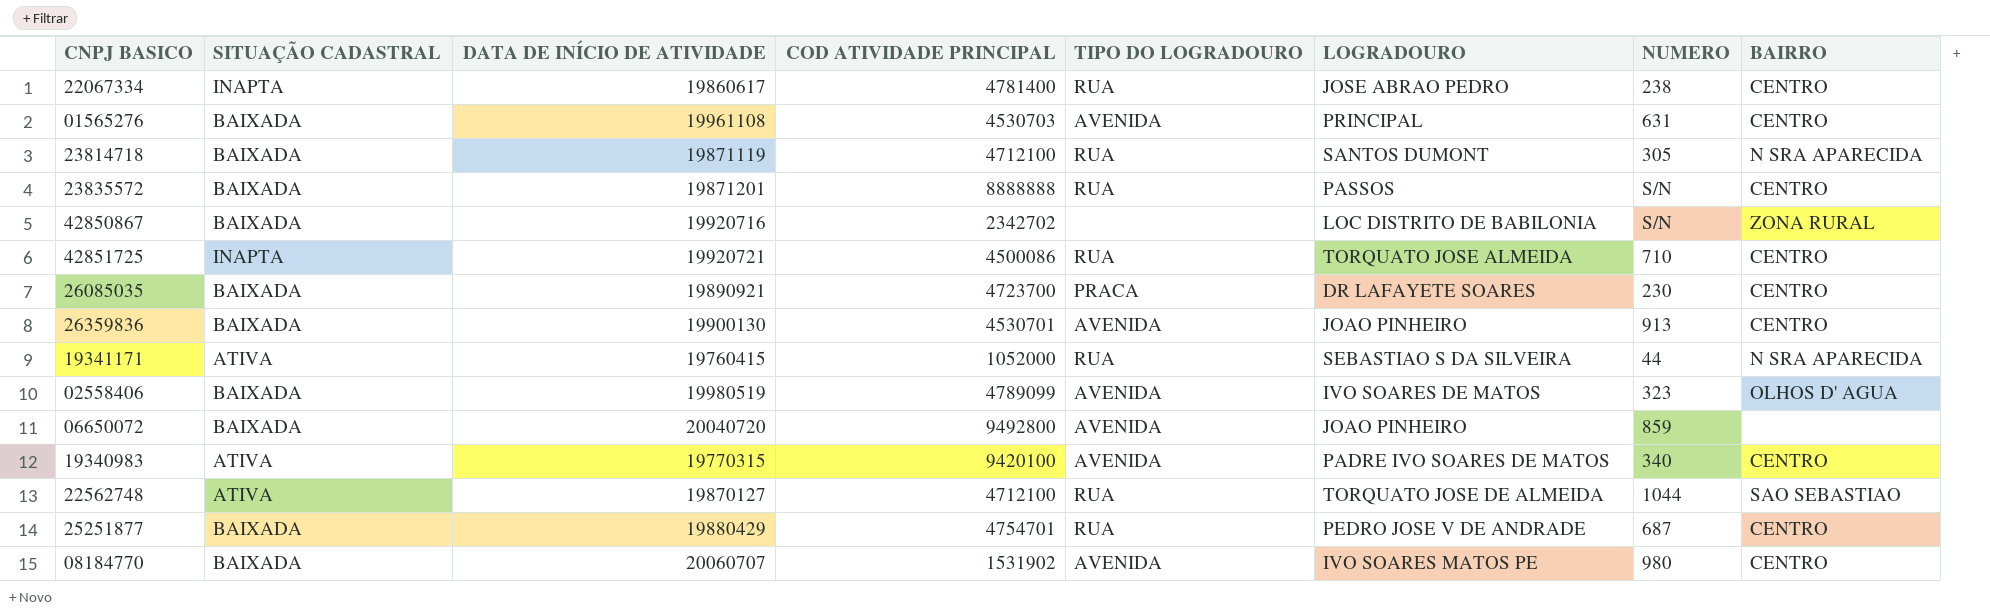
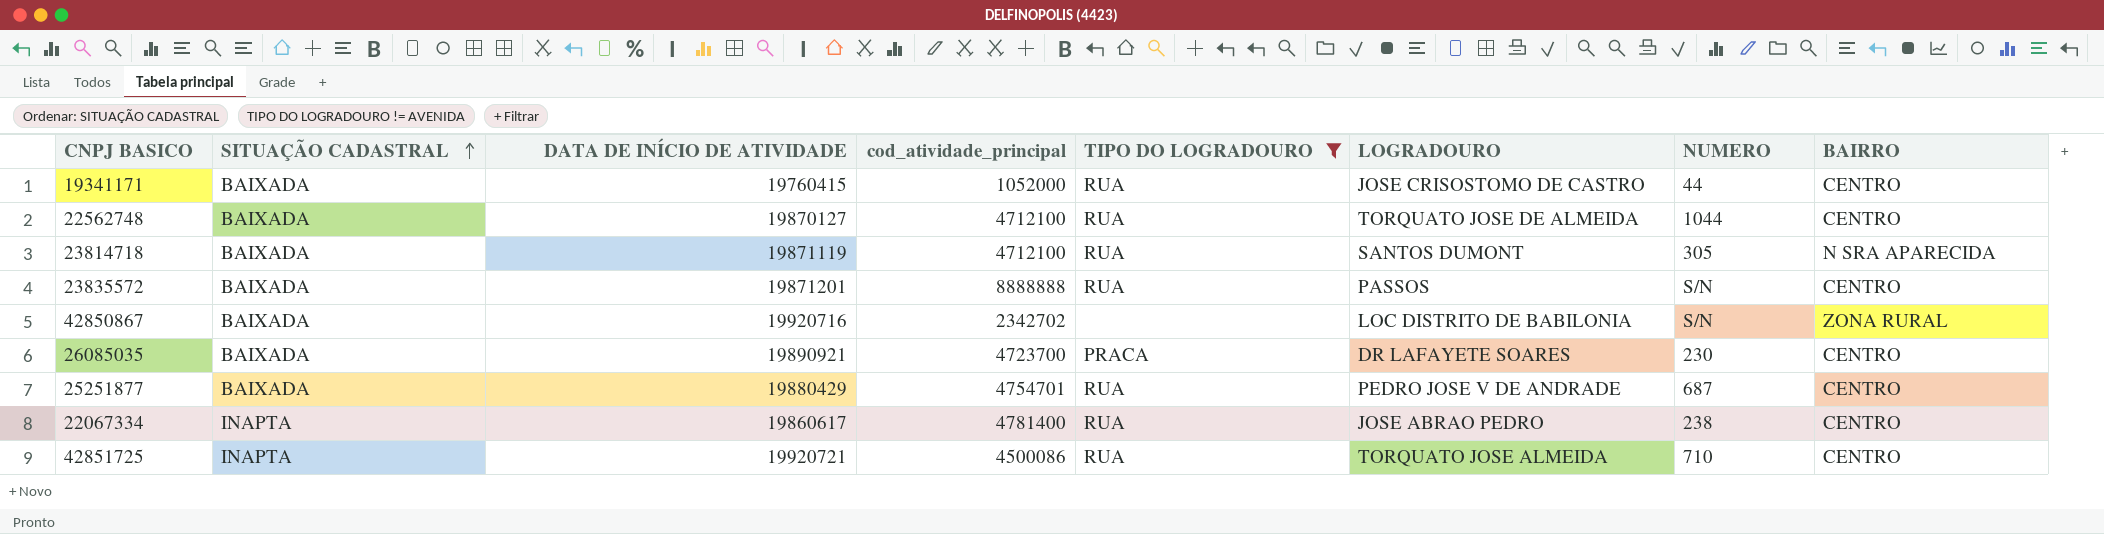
filter: none -> TIPO DO LOGRADOURO != AVENIDA
row order: none -> SITUAÇÃO CADASTRAL ascending
column name: COD ATIVIDADE PRINCIPAL -> cod_atividade_principal
19341171 | SITUAÇÃO CADASTRAL: ATIVA -> BAIXADA
19341171 | LOGRADOURO: SEBASTIAO S DA SILVEIRA -> JOSE CRISOSTOMO DE CASTRO
19341171 | BAIRRO: N SRA APARECIDA -> CENTRO
22562748 | SITUAÇÃO CADASTRAL: ATIVA -> BAIXADA
22562748 | BAIRRO: SAO SEBASTIAO -> CENTRO

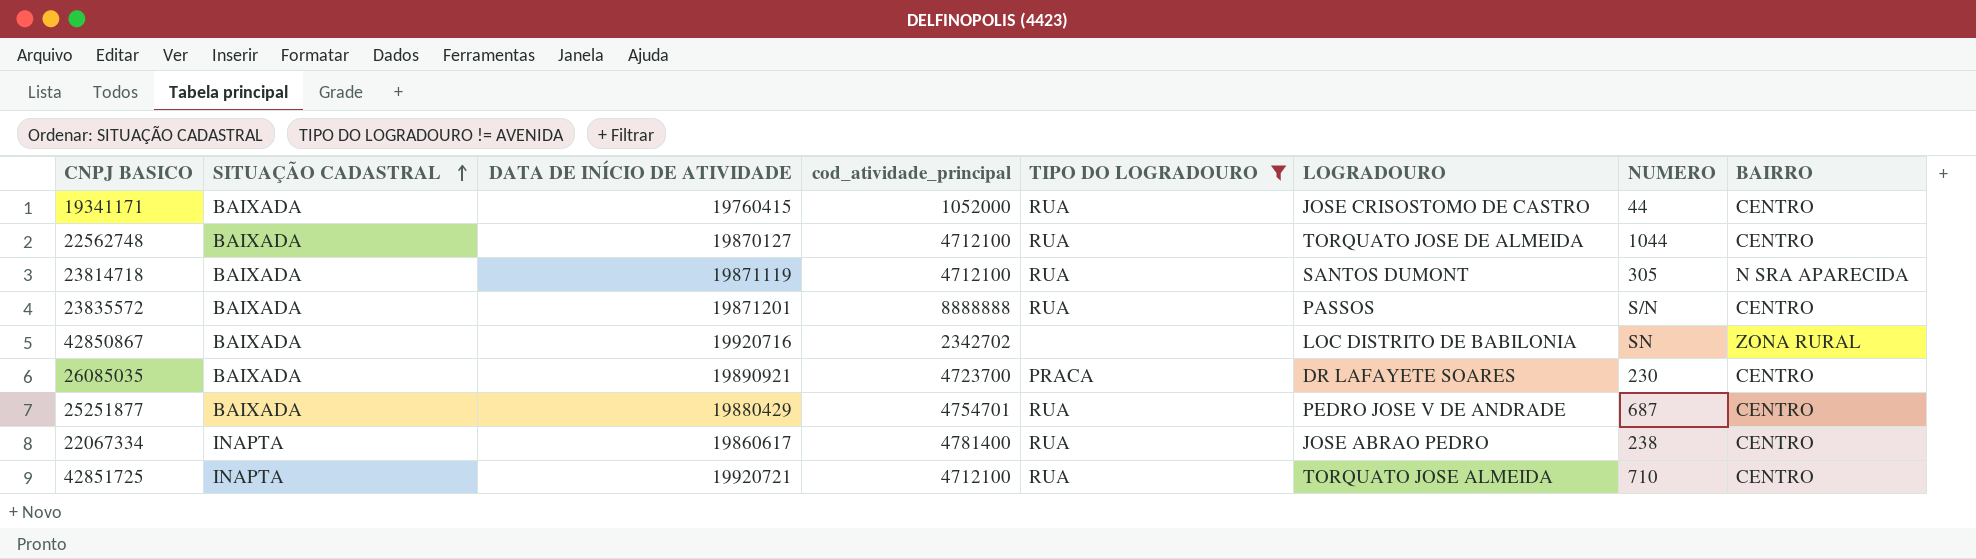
42850867 | NUMERO: S/N -> SN
42851725 | cod_atividade_principal: 4500086 -> 4712100

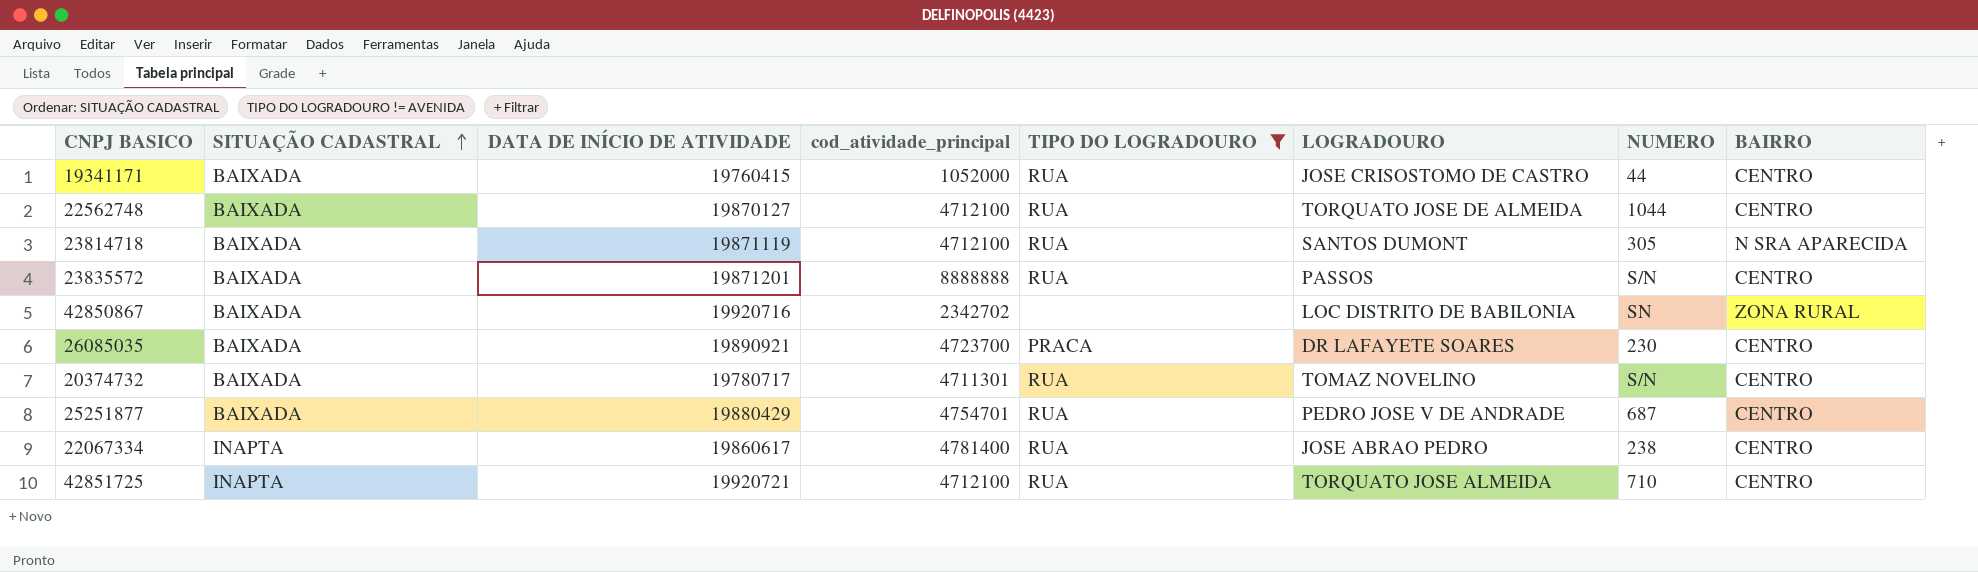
row 20374732: none -> BAIXADA | 19780717 | 4711301 | RUA | TOMAZ NOVELINO | S/N | CENTRO

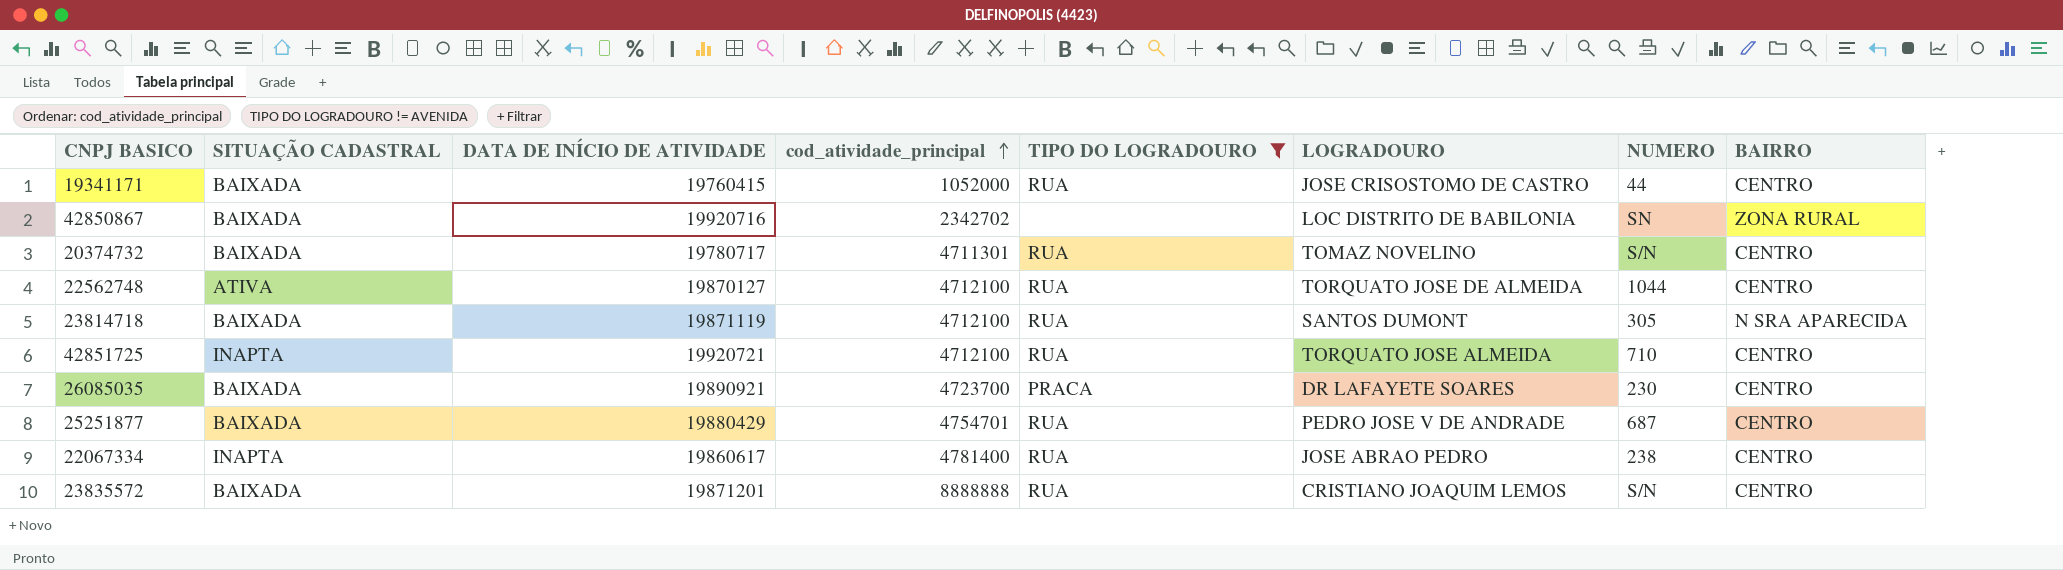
row order: SITUAÇÃO CADASTRAL ascending -> cod_atividade_principal ascending
22562748 | SITUAÇÃO CADASTRAL: BAIXADA -> ATIVA
23835572 | LOGRADOURO: PASSOS -> CRISTIANO JOAQUIM LEMOS

